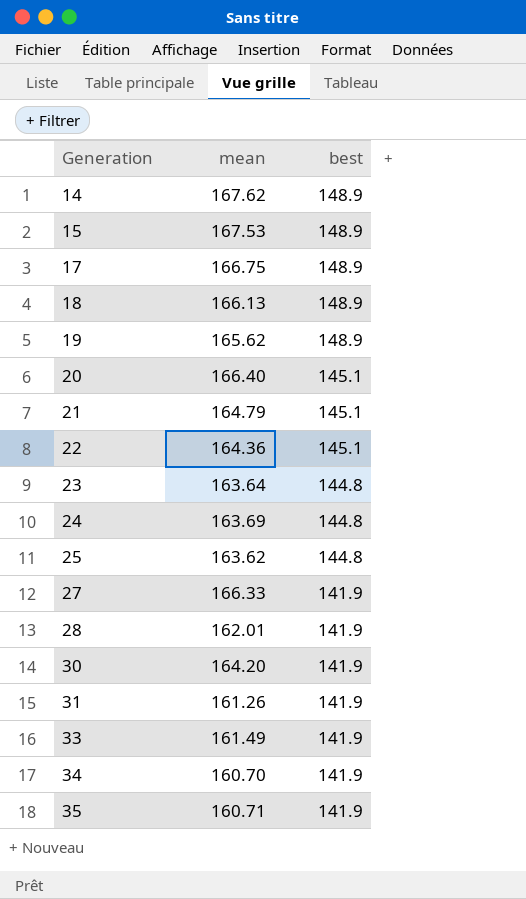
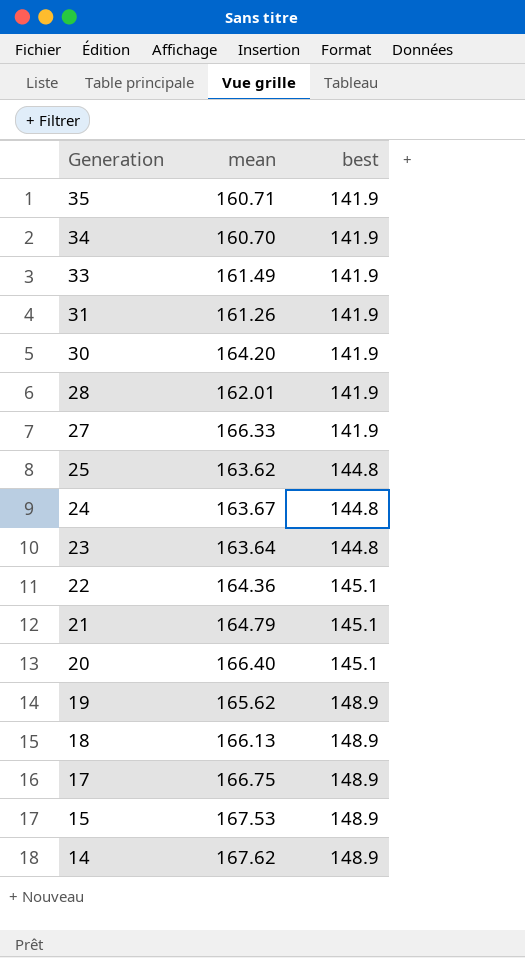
row order: Generation ascending -> Generation descending
24 | mean: 163.69 -> 163.67

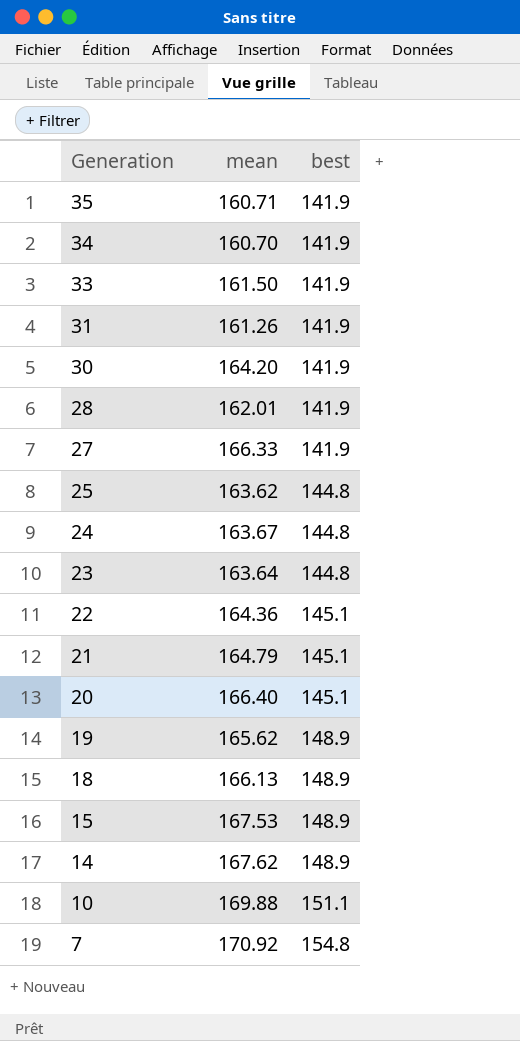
row 17: 166.75 | 148.9 -> none
33 | mean: 161.49 -> 161.50
row 10: none -> 169.88 | 151.1
row 7: none -> 170.92 | 154.8

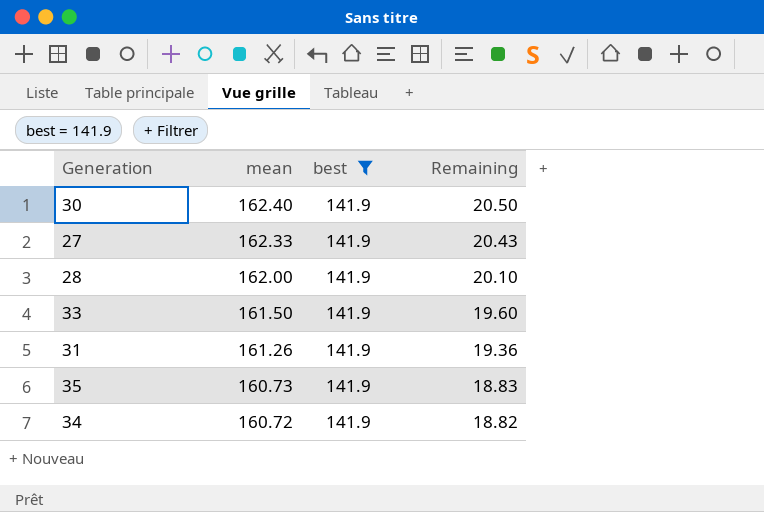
filter: none -> best = 141.9
row order: Generation descending -> mean descending
column Remaining | formula: none -> [mean] - [best]
30 | mean: 164.20 -> 162.40
27 | mean: 166.33 -> 162.33
28 | mean: 162.01 -> 162.00
35 | mean: 160.71 -> 160.73
34 | mean: 160.70 -> 160.72

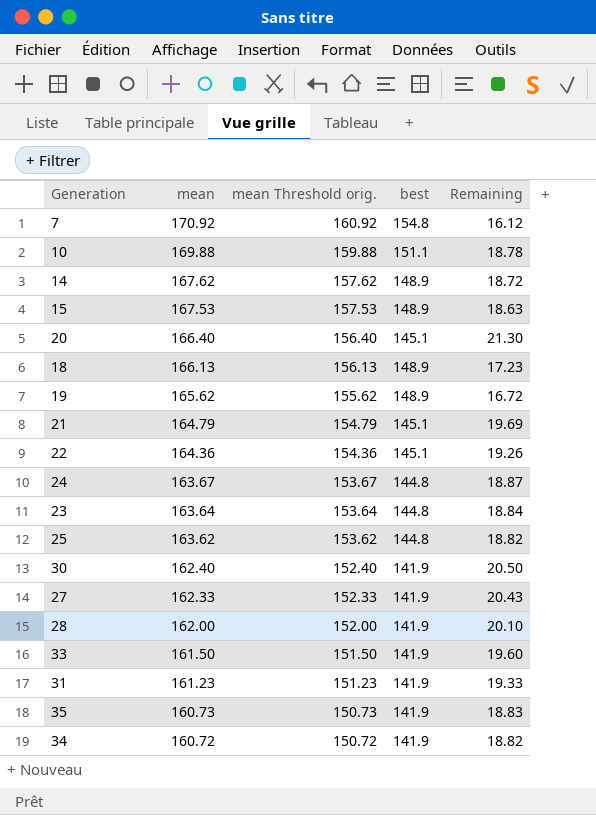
filter: best = 141.9 -> none
column mean Threshold orig. | formula: none -> [mean] - 10
31 | mean: 161.26 -> 161.23
31 | Remaining: 19.36 -> 19.33

